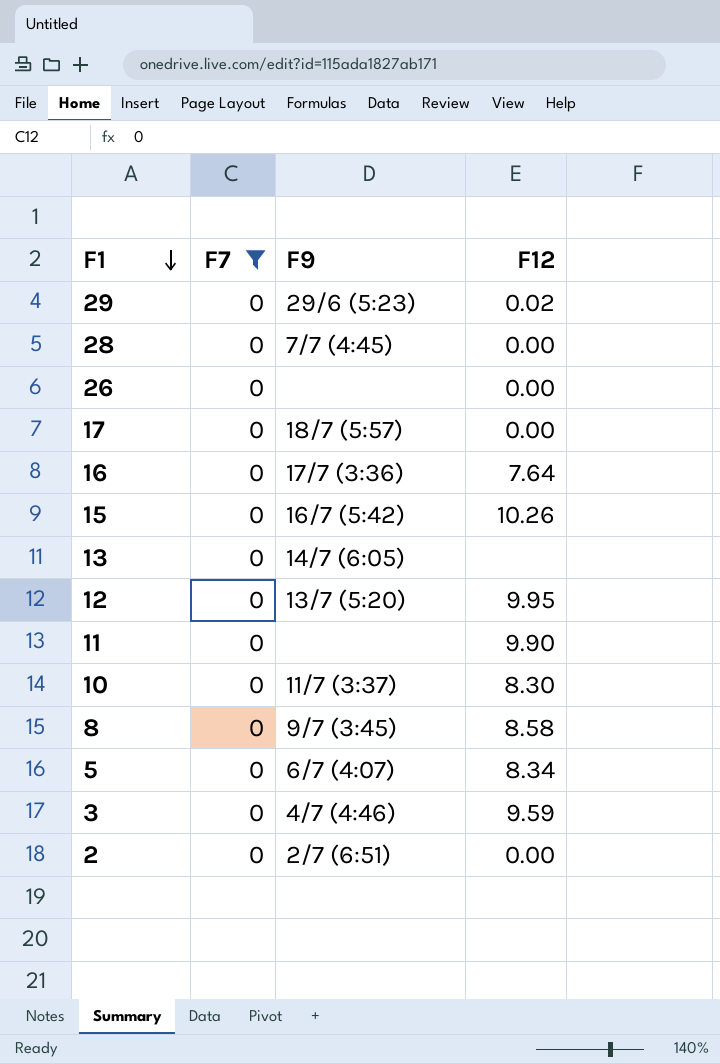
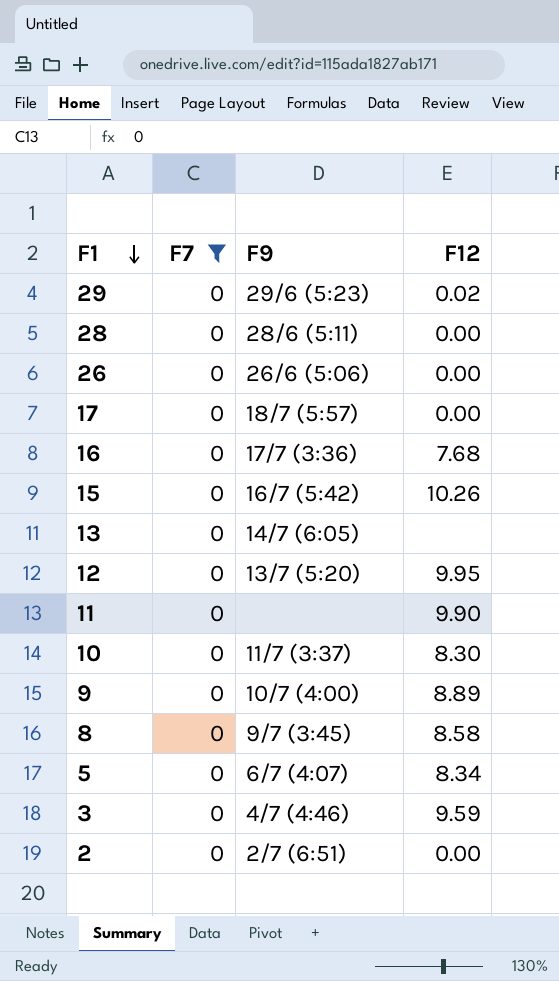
28 | F9: 7/7 (4:45) -> 28/6 (5:11)
26 | F9: none -> 26/6 (5:06)
16 | F12: 7.64 -> 7.68
row 9: none -> 0 | 10/7 (4:00) | 8.89

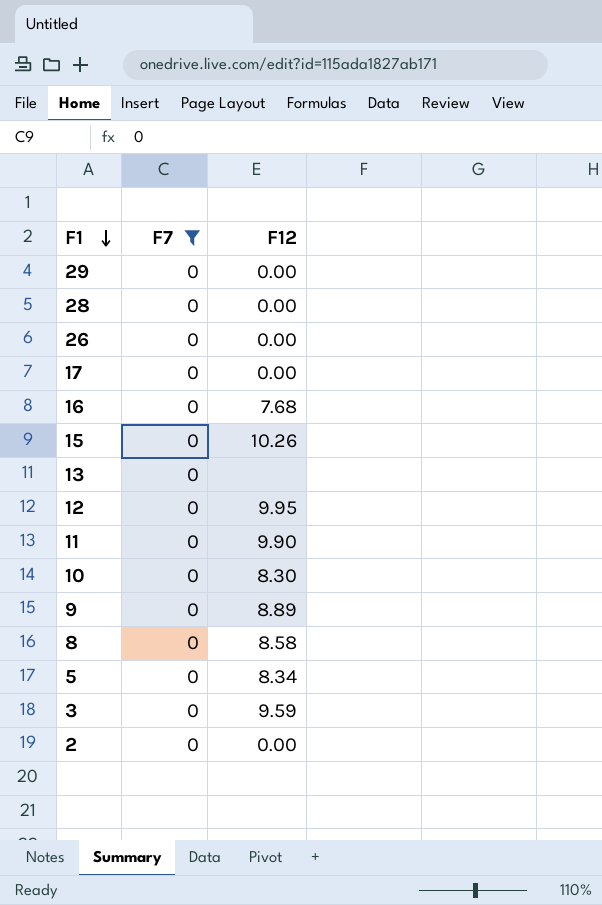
column F9 | position: 3 -> none
29 | F12: 0.02 -> 0.00

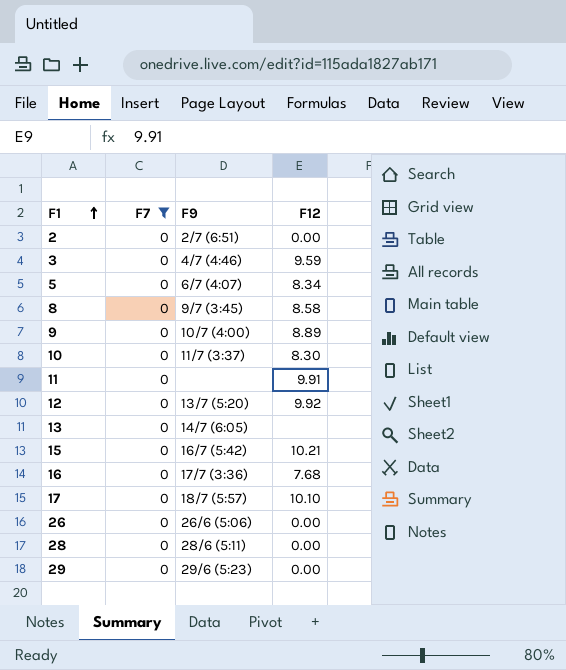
row order: F1 descending -> F1 ascending
column F9 | position: none -> 3
11 | F12: 9.90 -> 9.91
12 | F12: 9.95 -> 9.92
15 | F12: 10.26 -> 10.21
17 | F12: 0.00 -> 10.10

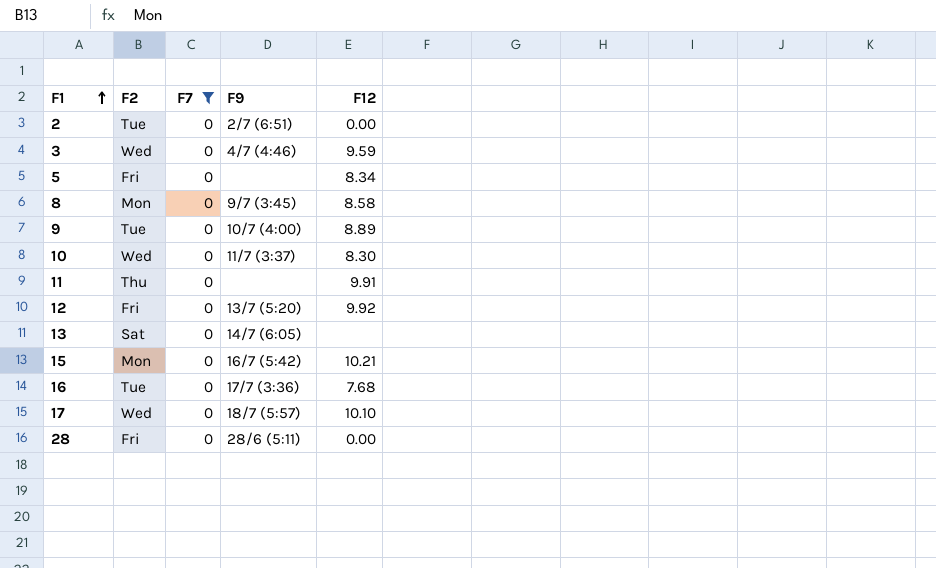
column F2 | position: none -> 2
row 26: 0 | 26/6 (5:06) | 0.00 -> none
row 29: 0 | 29/6 (5:23) | 0.00 -> none
5 | F9: 6/7 (4:07) -> none

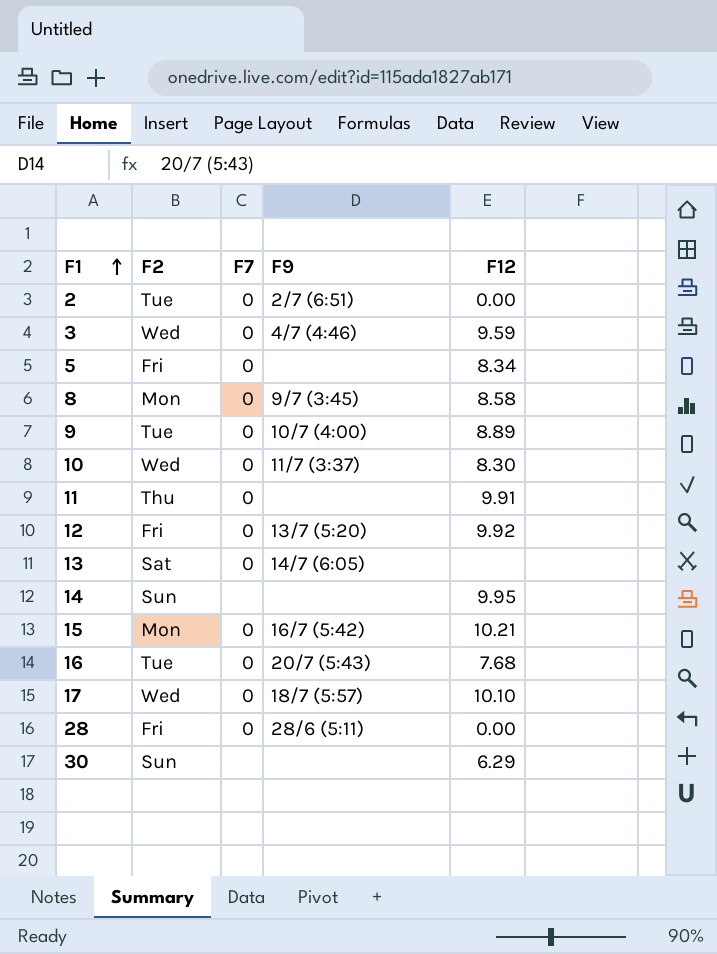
filter: F7 = 0 -> none
16 | F9: 17/7 (3:36) -> 20/7 (5:43)

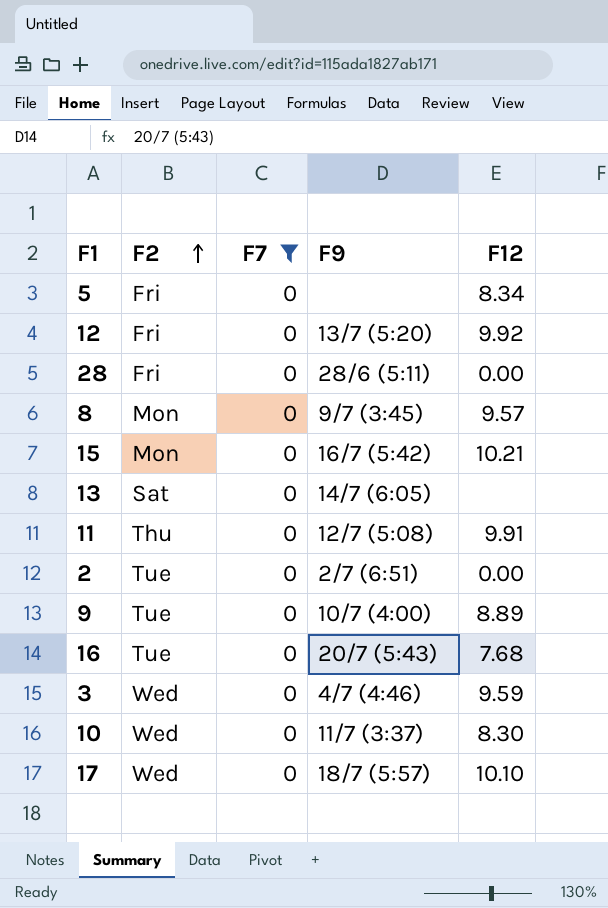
filter: none -> F7 = 0
row order: F1 ascending -> F2 ascending
8 | F12: 8.58 -> 9.57
11 | F9: none -> 12/7 (5:08)

